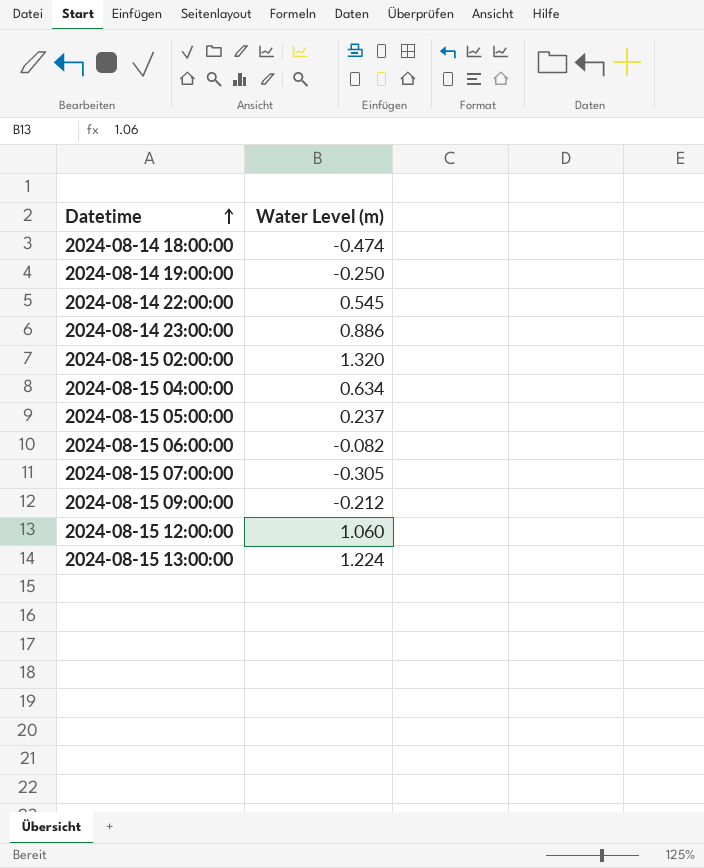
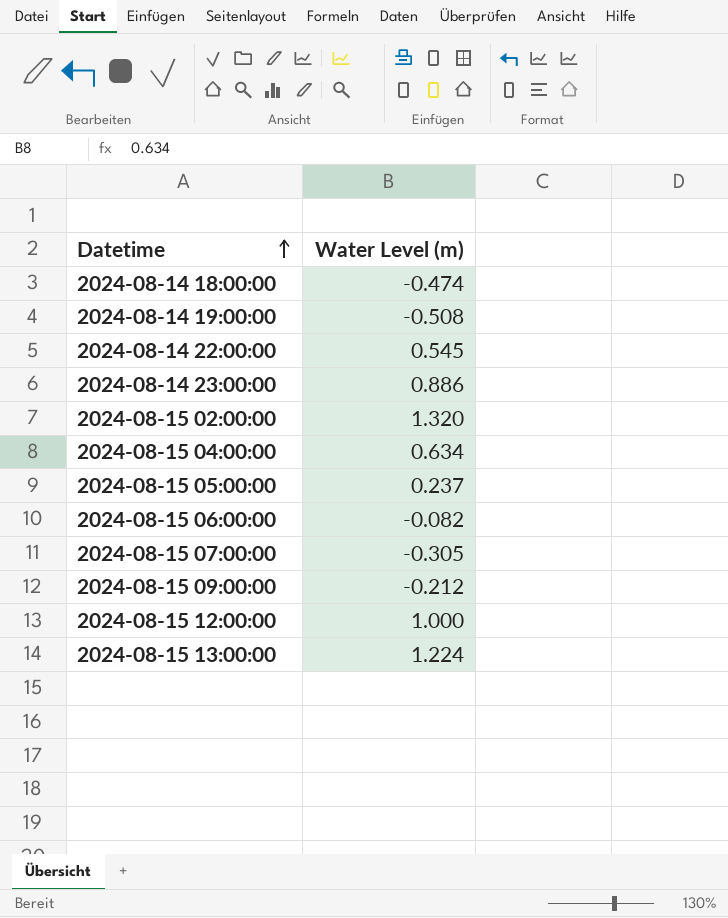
2024-08-14 19:00:00 | Water Level (m): -0.250 -> -0.508
2024-08-15 12:00:00 | Water Level (m): 1.060 -> 1.000

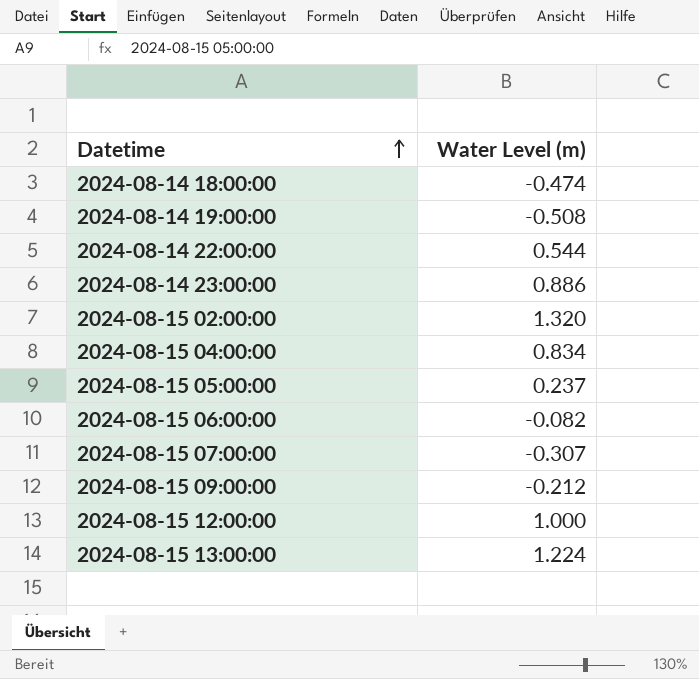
2024-08-14 22:00:00 | Water Level (m): 0.545 -> 0.544
2024-08-15 04:00:00 | Water Level (m): 0.634 -> 0.834
2024-08-15 07:00:00 | Water Level (m): -0.305 -> -0.307

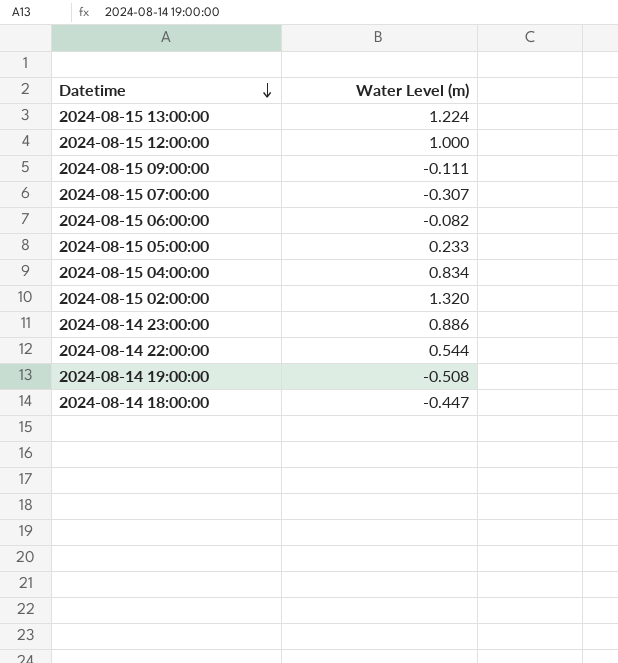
row order: Datetime ascending -> Datetime descending
2024-08-15 09:00:00 | Water Level (m): -0.212 -> -0.111
2024-08-15 05:00:00 | Water Level (m): 0.237 -> 0.233
2024-08-14 18:00:00 | Water Level (m): -0.474 -> -0.447

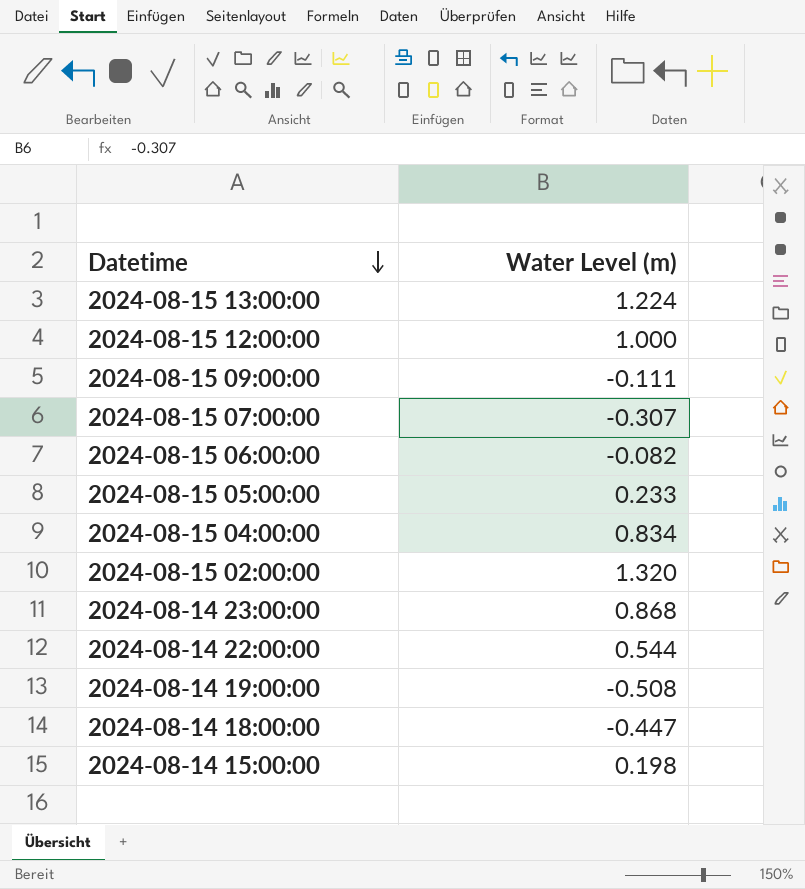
2024-08-14 23:00:00 | Water Level (m): 0.886 -> 0.868
row 2024-08-14 15:00:00: none -> 0.198

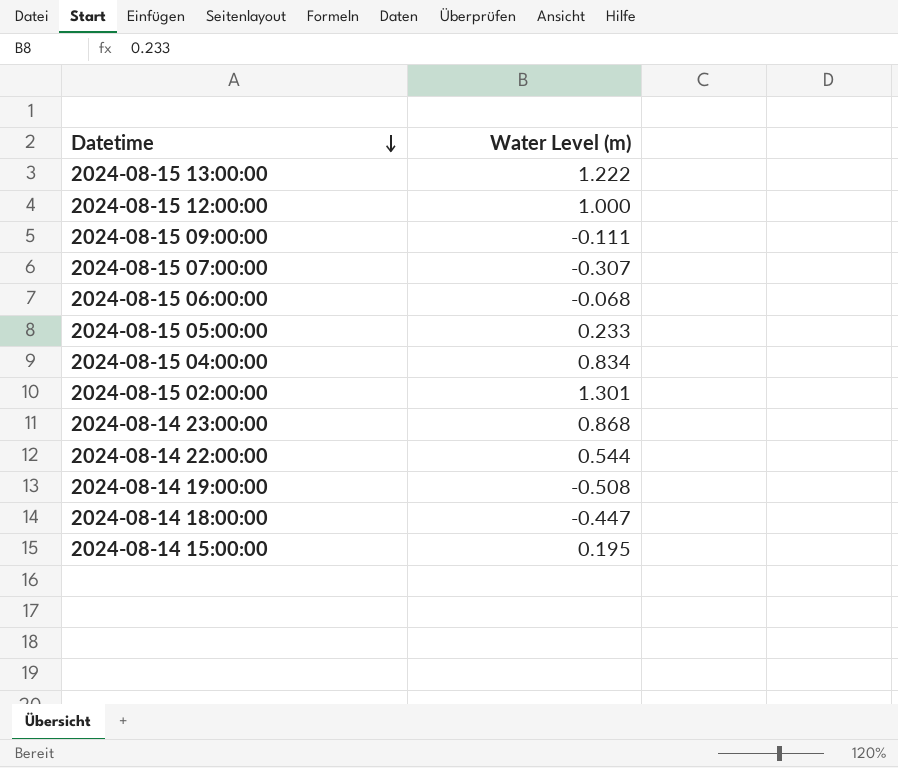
2024-08-15 13:00:00 | Water Level (m): 1.224 -> 1.222
2024-08-15 06:00:00 | Water Level (m): -0.082 -> -0.068
2024-08-15 02:00:00 | Water Level (m): 1.320 -> 1.301
2024-08-14 15:00:00 | Water Level (m): 0.198 -> 0.195

